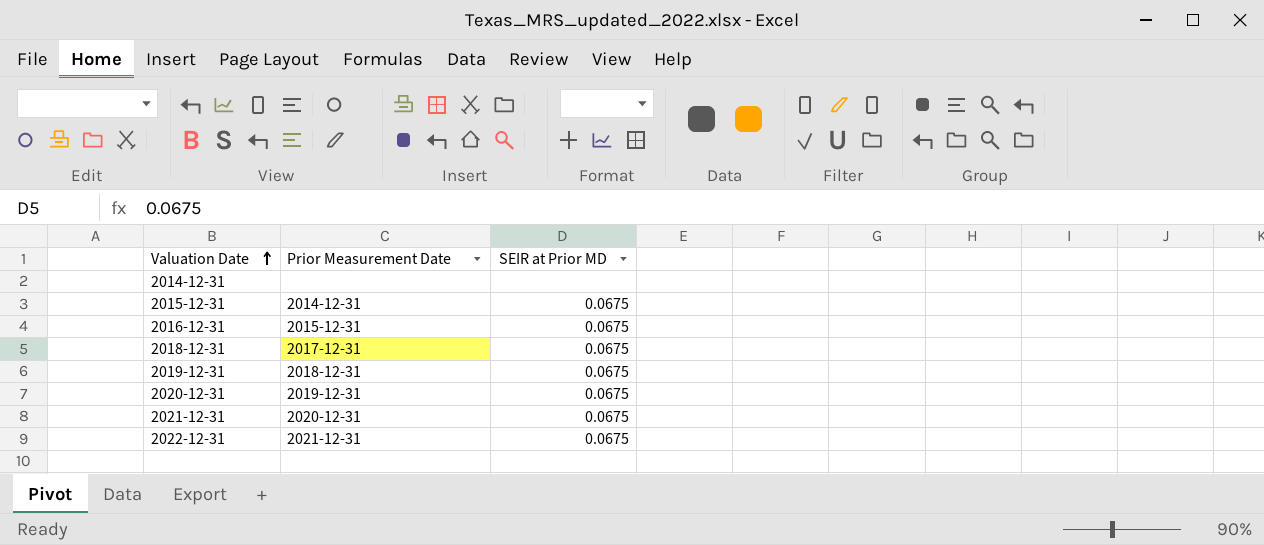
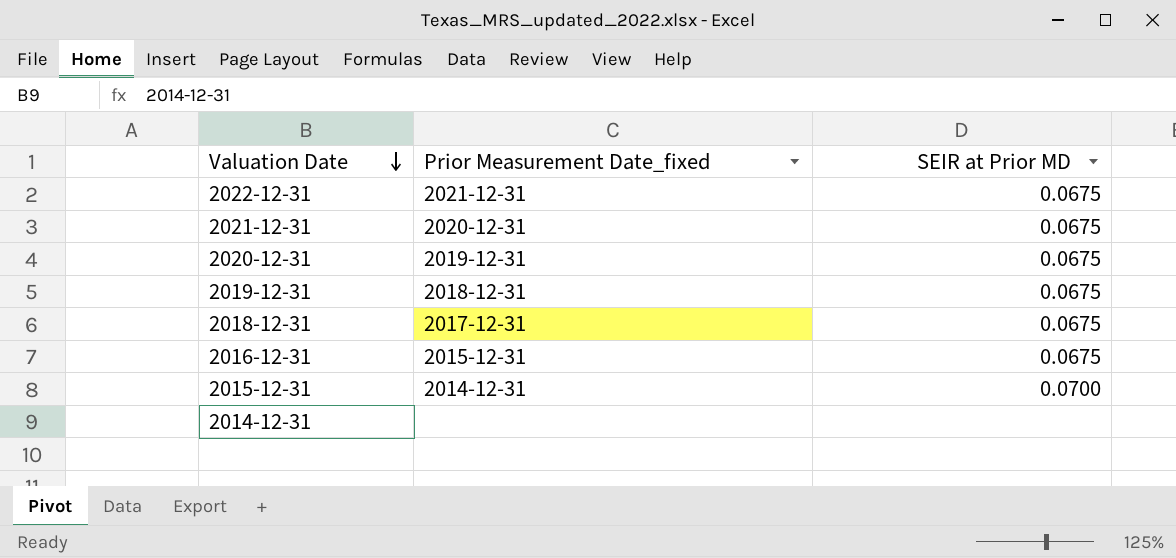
row order: Valuation Date ascending -> Valuation Date descending
column name: Prior Measurement Date -> Prior Measurement Date_fixed
2015-12-31 | SEIR at Prior MD: 0.0675 -> 0.0700

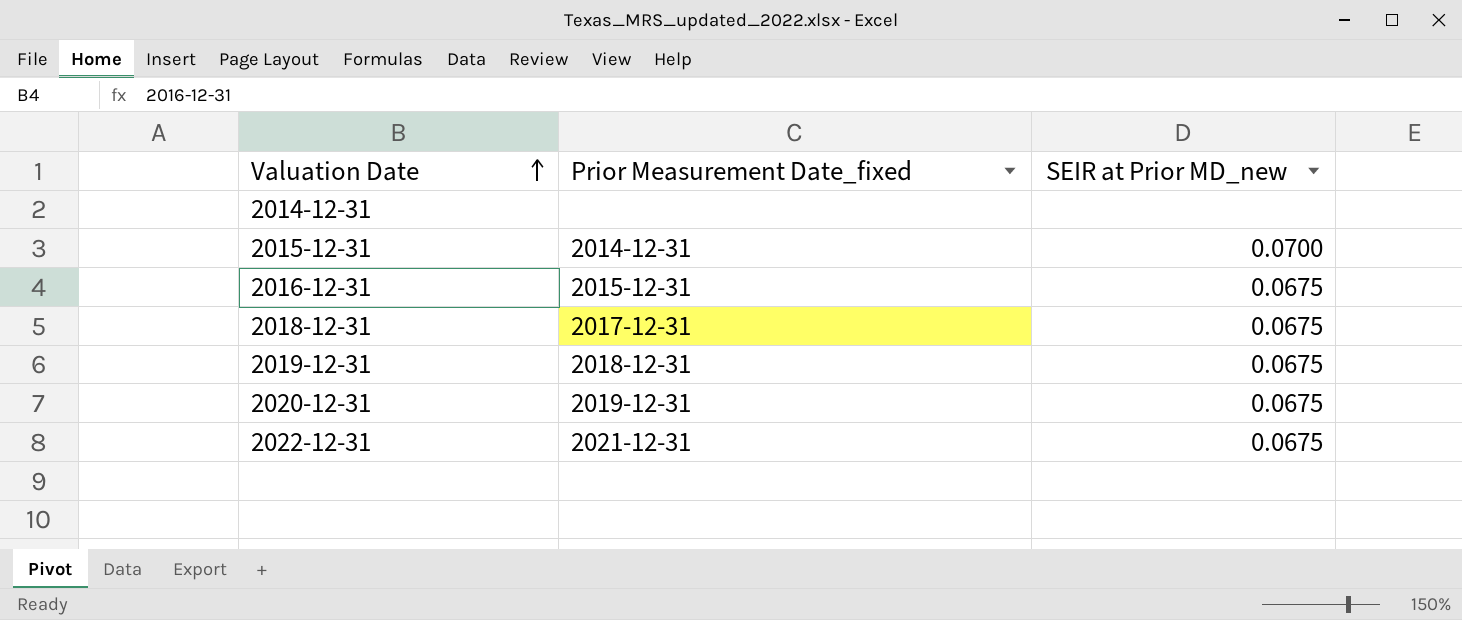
row order: Valuation Date descending -> Valuation Date ascending
column name: SEIR at Prior MD -> SEIR at Prior MD_new
row 2021-12-31: 2020-12-31 | 0.0675 -> none

